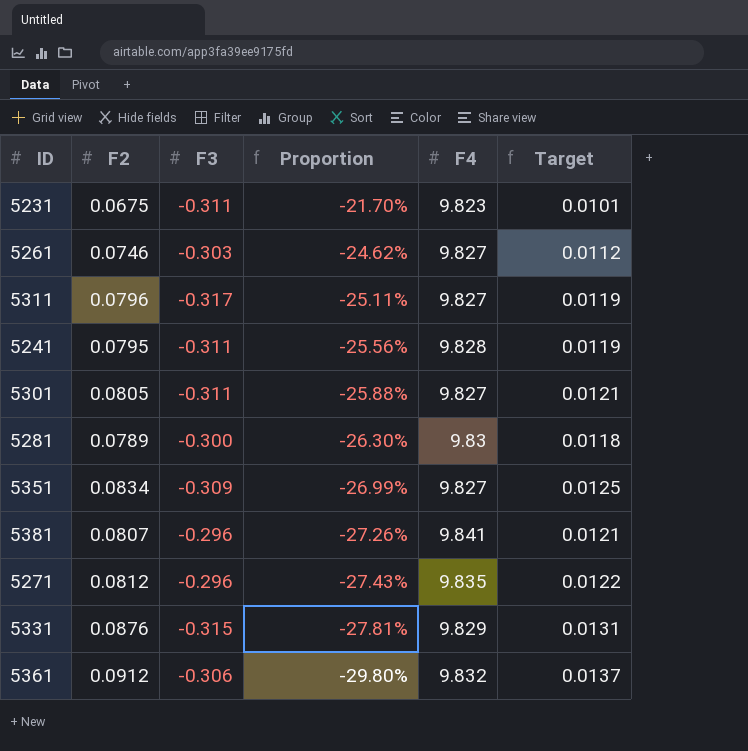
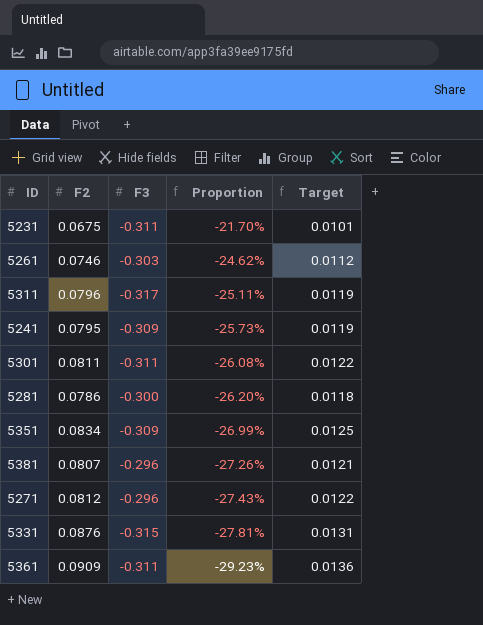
column F4 | position: 5 -> none
5241 | F3: -0.311 -> -0.309
5241 | Proportion: -25.56% -> -25.73%
5301 | F2: 0.0805 -> 0.0811
5301 | Proportion: -25.88% -> -26.08%
5301 | Target: 0.0121 -> 0.0122
5281 | F2: 0.0789 -> 0.0786
5281 | Proportion: -26.30% -> -26.20%
5361 | F2: 0.0912 -> 0.0909
5361 | F3: -0.306 -> -0.311
5361 | Proportion: -29.80% -> -29.23%
5361 | Target: 0.0137 -> 0.0136

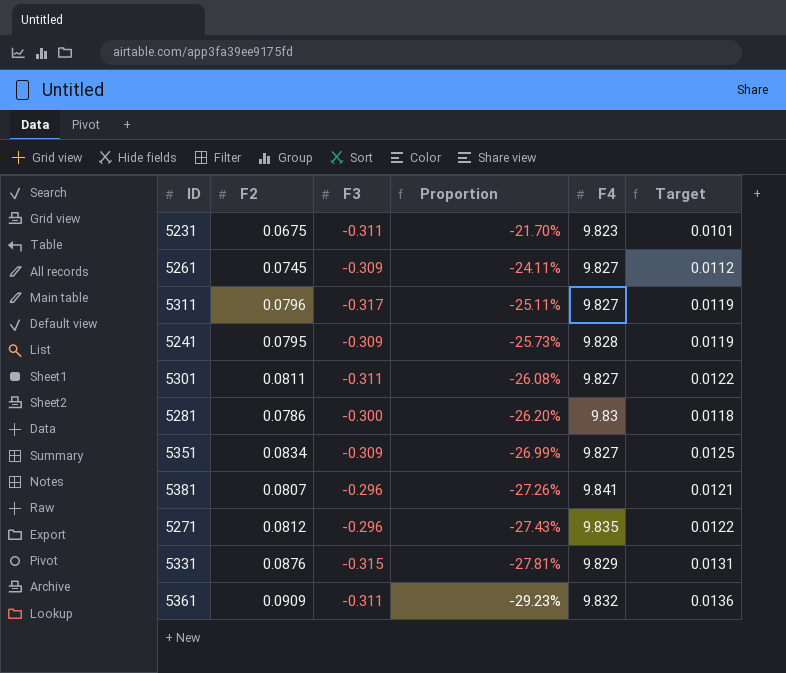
column F4 | position: none -> 5
5261 | F2: 0.0746 -> 0.0745
5261 | F3: -0.303 -> -0.309
5261 | Proportion: -24.62% -> -24.11%

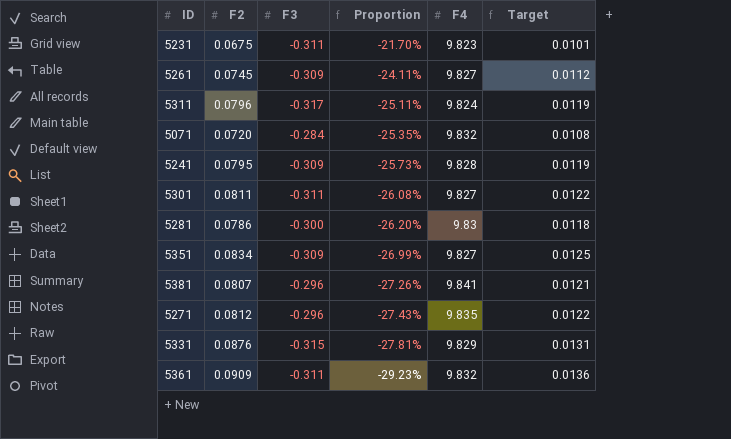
5311 | F4: 9.827 -> 9.824
row 5071: none -> 0.0720 | -0.284 | -25.35% | 9.832 | 0.0108

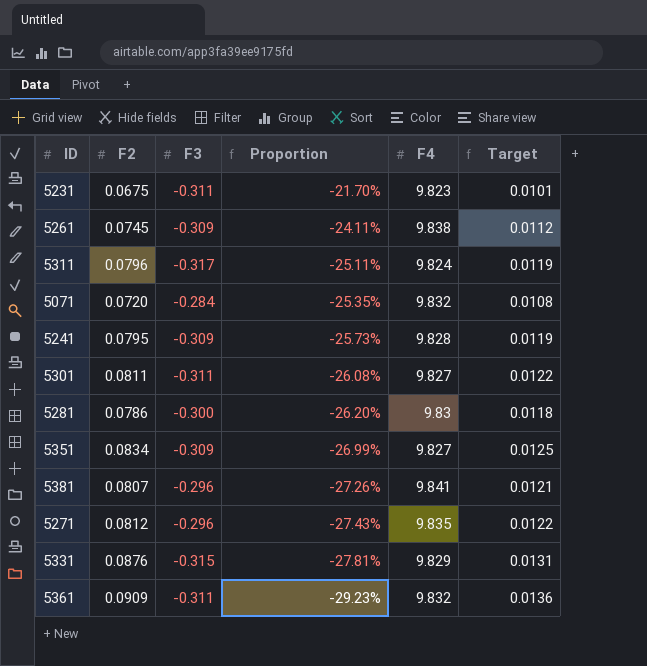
5261 | F4: 9.827 -> 9.838

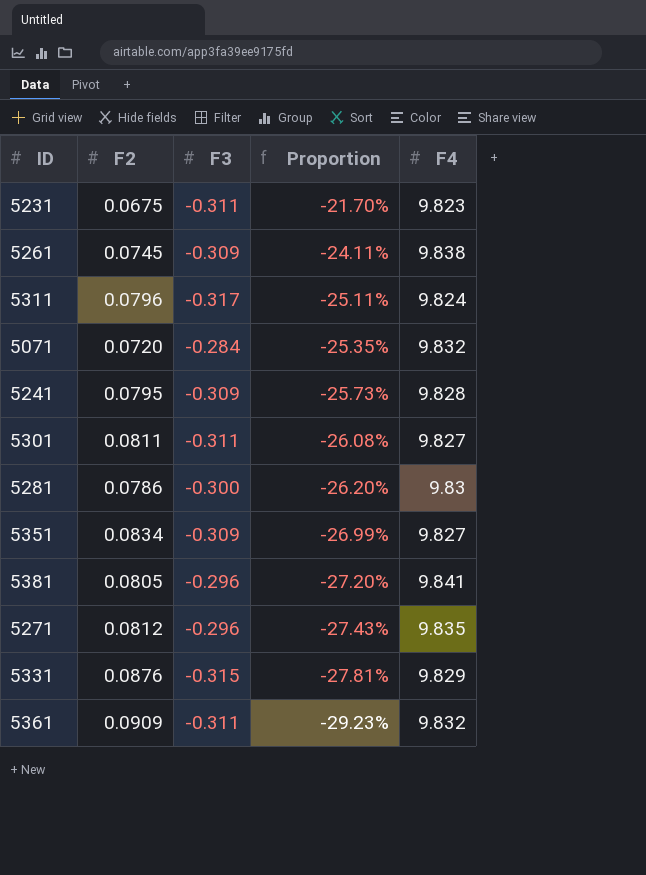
column Target | formula: [F2] * 0.15 -> none
5381 | F2: 0.0807 -> 0.0805
5381 | Proportion: -27.26% -> -27.20%

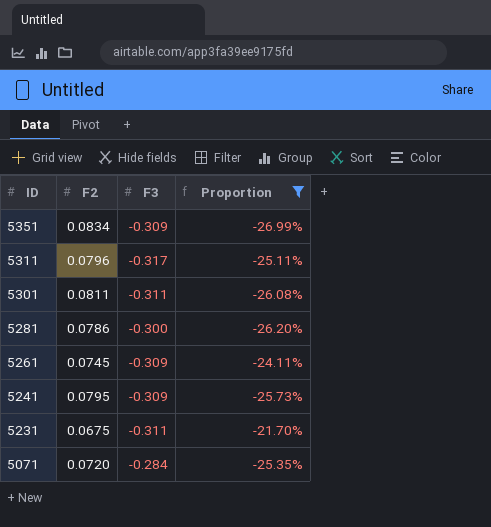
filter: none -> Proportion >= -26.99%
row order: Proportion descending -> ID descending
column F4 | position: 5 -> none

